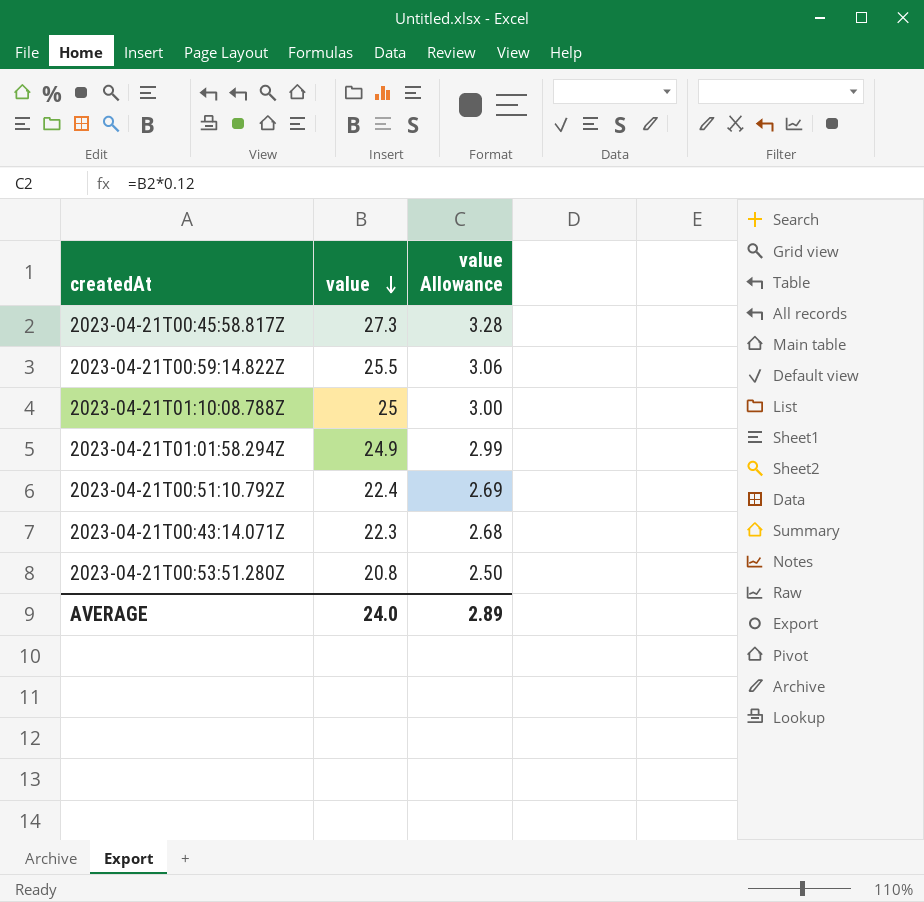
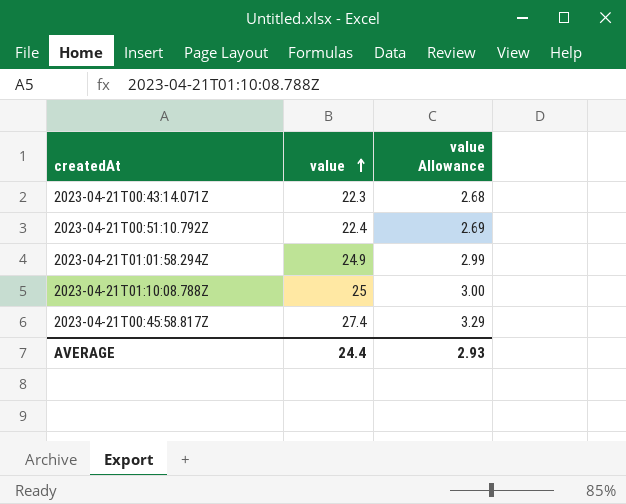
row order: value descending -> value ascending
row 2023-04-21T00:59:14.822Z: 25.5 | 3.06 -> none
row 2023-04-21T00:53:51.280Z: 20.8 | 2.50 -> none
2023-04-21T00:45:58.817Z | value: 27.3 -> 27.4
2023-04-21T00:45:58.817Z | value Allowance: 3.28 -> 3.29
AVERAGE | value: 24.0 -> 24.4
AVERAGE | value Allowance: 2.89 -> 2.93

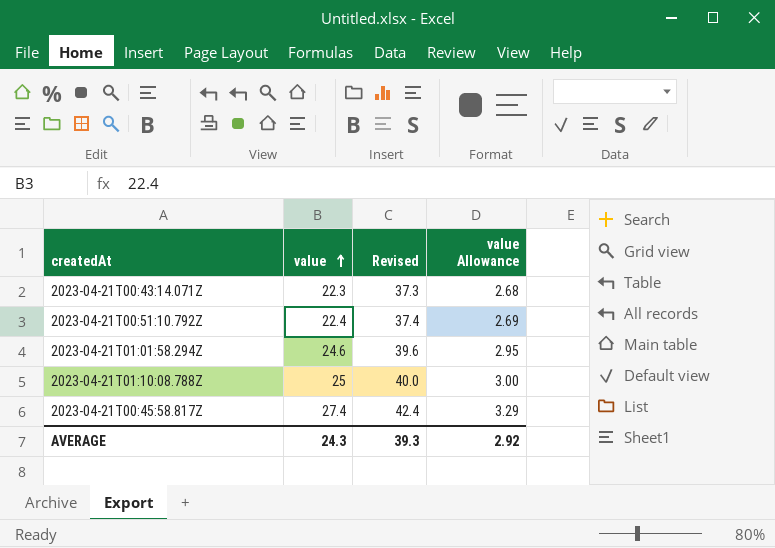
column Revised | formula: none -> [value] + 15
2023-04-21T01:01:58.294Z | value: 24.9 -> 24.6
2023-04-21T01:01:58.294Z | value Allowance: 2.99 -> 2.95
AVERAGE | value: 24.4 -> 24.3
AVERAGE | value Allowance: 2.93 -> 2.92

